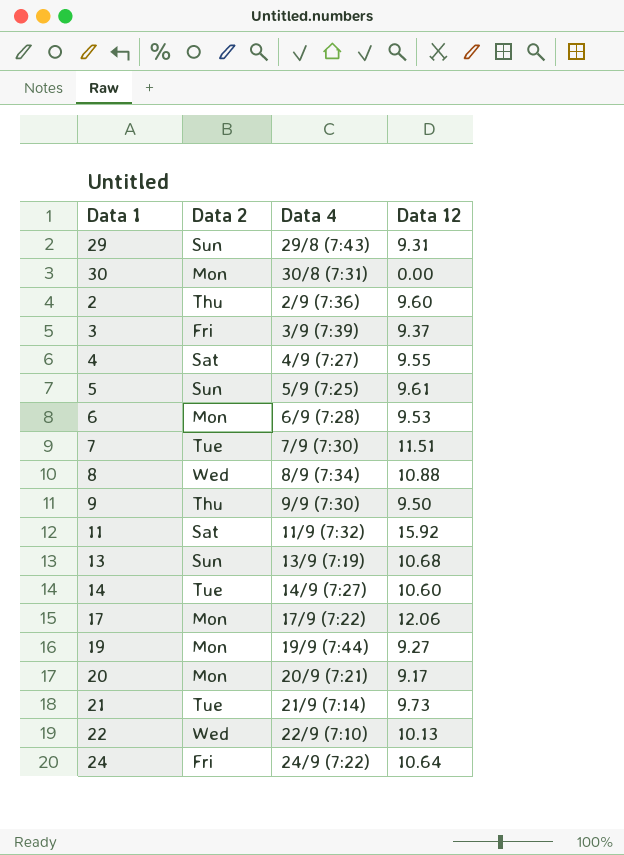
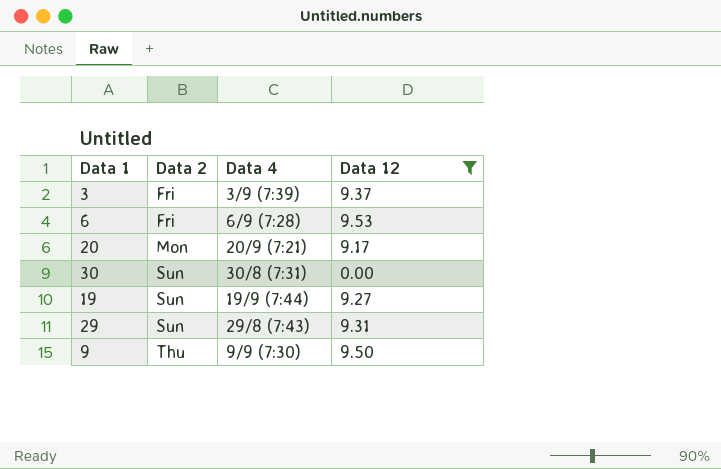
filter: none -> Data 12 <= 9.53
row order: none -> Data 2 ascending
6 | Data 2: Mon -> Fri
30 | Data 2: Mon -> Sun
19 | Data 2: Mon -> Sun

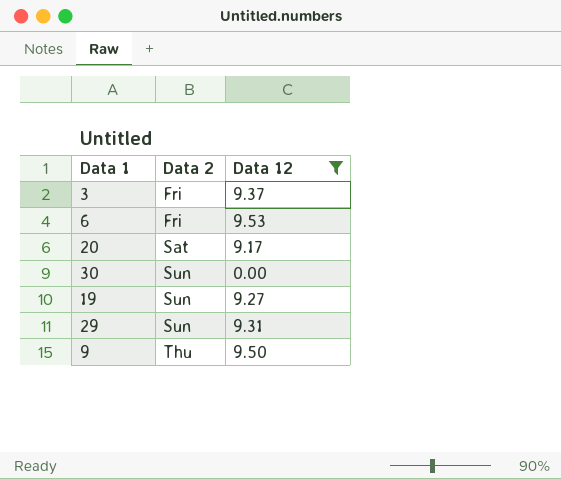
column Data 4 | position: 3 -> none
20 | Data 2: Mon -> Sat

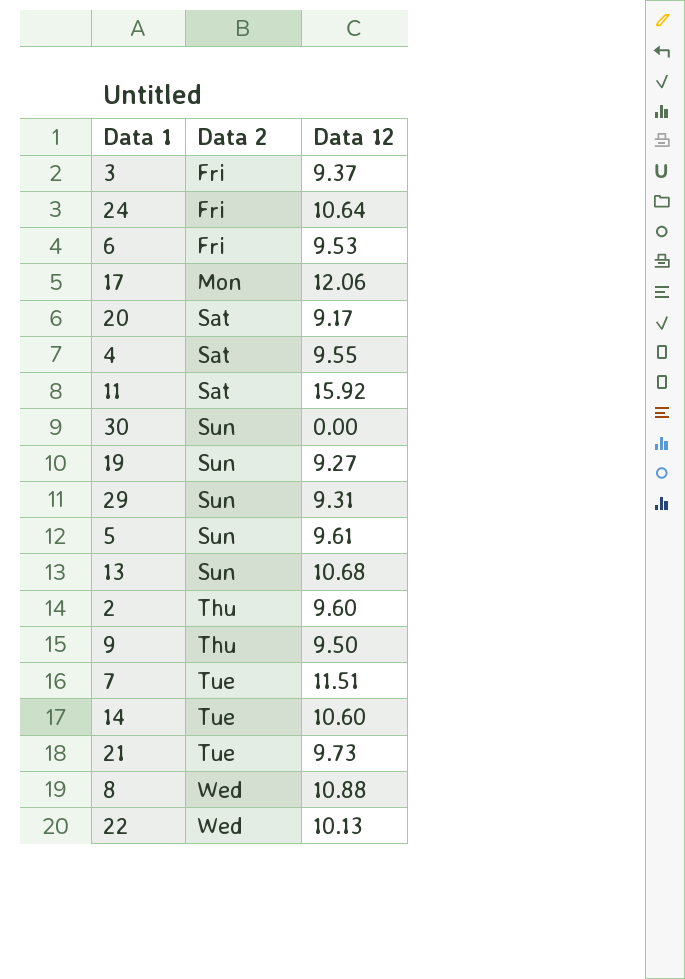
filter: Data 12 <= 9.53 -> none

